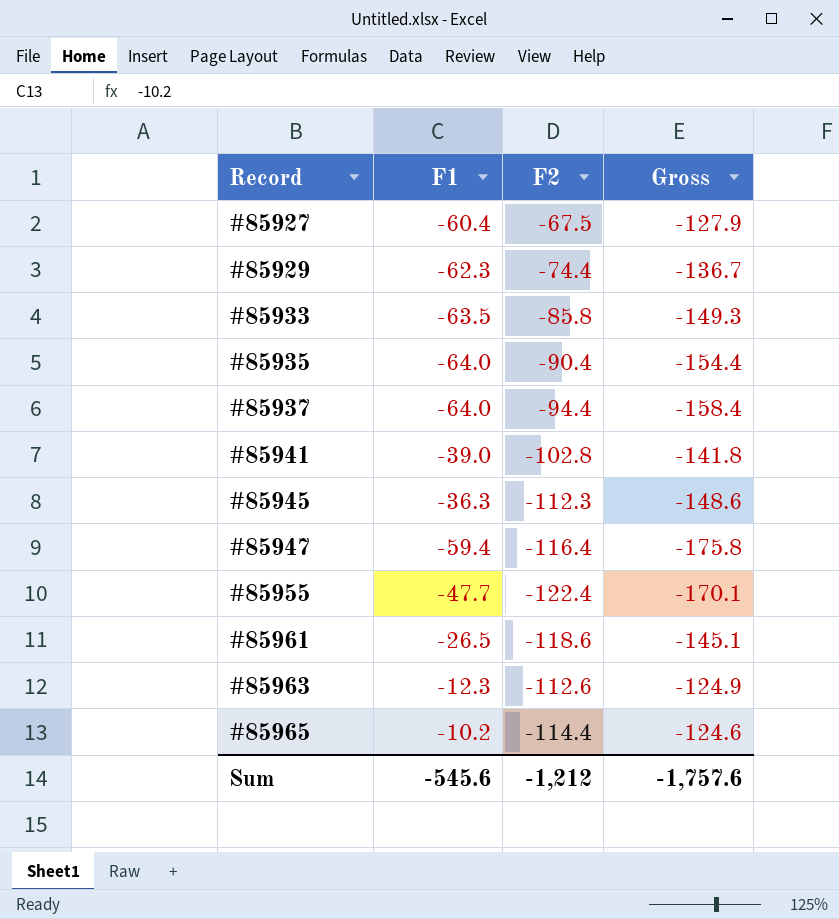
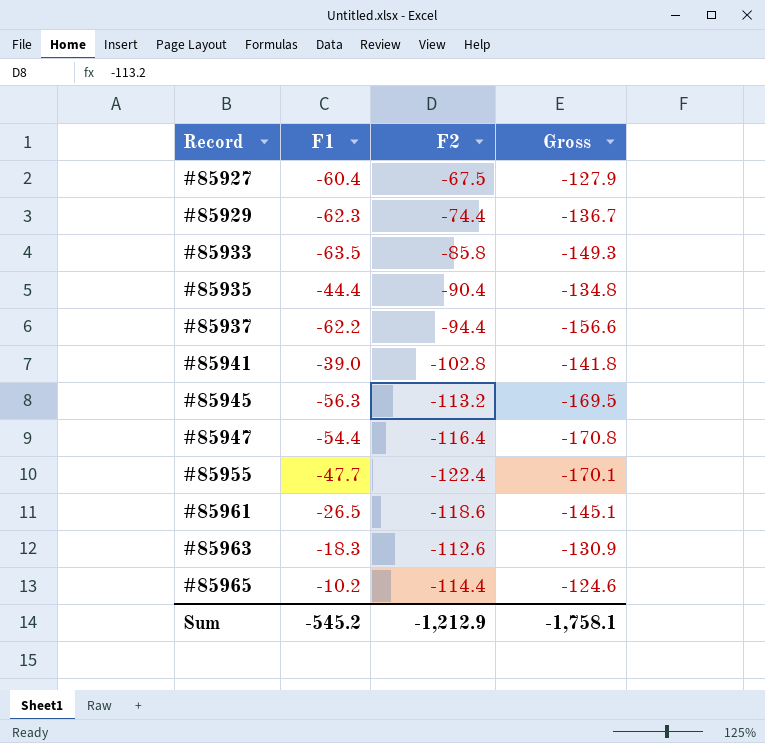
#85935 | F1: -64.0 -> -44.4
#85935 | Gross: -154.4 -> -134.8
#85937 | F1: -64.0 -> -62.2
#85937 | Gross: -158.4 -> -156.6
#85945 | F1: -36.3 -> -56.3
#85945 | F2: -112.3 -> -113.2
#85945 | Gross: -148.6 -> -169.5
#85947 | F1: -59.4 -> -54.4
#85947 | Gross: -175.8 -> -170.8
#85963 | F1: -12.3 -> -18.3
#85963 | Gross: -124.9 -> -130.9
Sum | F1: -545.6 -> -545.2
Sum | F2: -1,212 -> -1,212.9
Sum | Gross: -1,757.6 -> -1,758.1

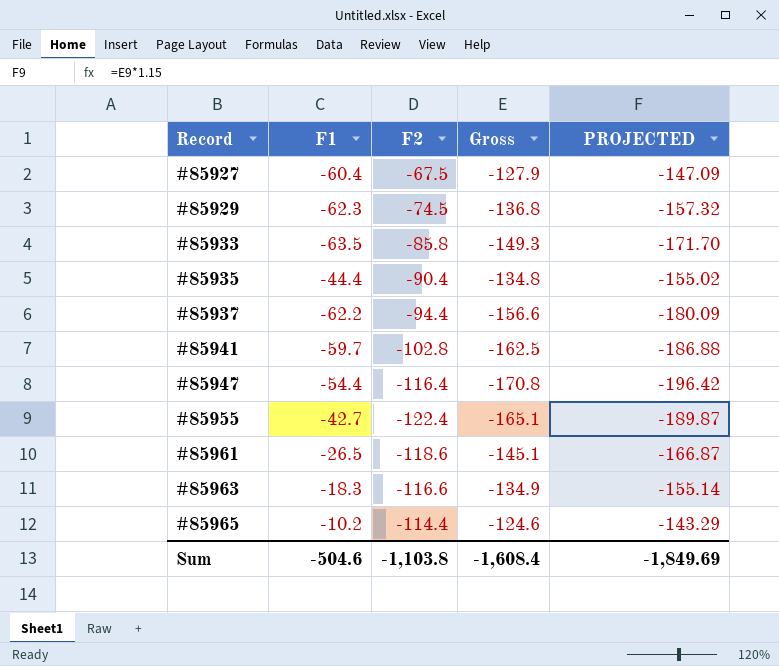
column PROJECTED | formula: none -> [Gross] * 1.15
row #85945: -56.3 | -113.2 | -169.5 -> none
#85929 | F2: -74.4 -> -74.5
#85929 | Gross: -136.7 -> -136.8
#85941 | F1: -39.0 -> -59.7
#85941 | Gross: -141.8 -> -162.5
#85955 | F1: -47.7 -> -42.7
#85955 | Gross: -170.1 -> -165.1
#85963 | F2: -112.6 -> -116.6
#85963 | Gross: -130.9 -> -134.9
Sum | F1: -545.2 -> -504.6
Sum | F2: -1,212.9 -> -1,103.8
Sum | Gross: -1,758.1 -> -1,608.4

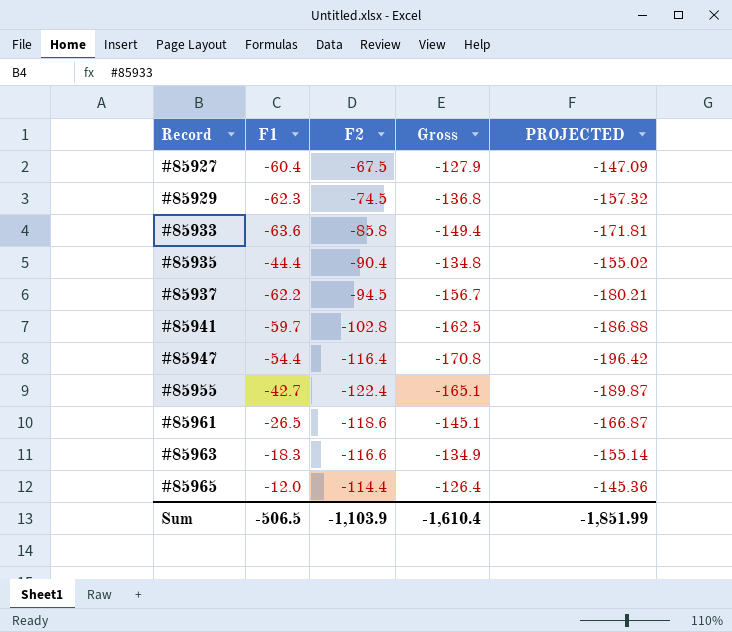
#85933 | F1: -63.5 -> -63.6
#85933 | Gross: -149.3 -> -149.4
#85933 | PROJECTED: -171.70 -> -171.81
#85937 | F2: -94.4 -> -94.5
#85937 | Gross: -156.6 -> -156.7
#85937 | PROJECTED: -180.09 -> -180.21
#85965 | F1: -10.2 -> -12.0
#85965 | Gross: -124.6 -> -126.4
#85965 | PROJECTED: -143.29 -> -145.36
Sum | F1: -504.6 -> -506.5
Sum | F2: -1,103.8 -> -1,103.9
Sum | Gross: -1,608.4 -> -1,610.4
Sum | PROJECTED: -1,849.69 -> -1,851.99

